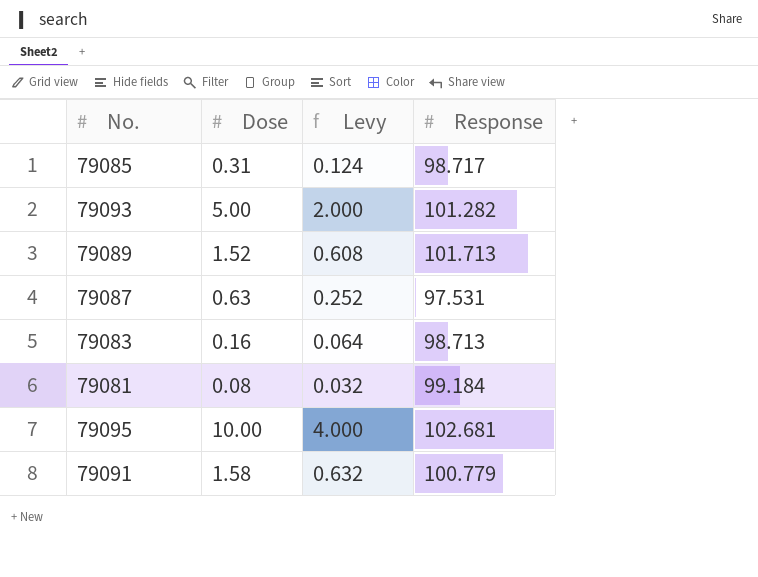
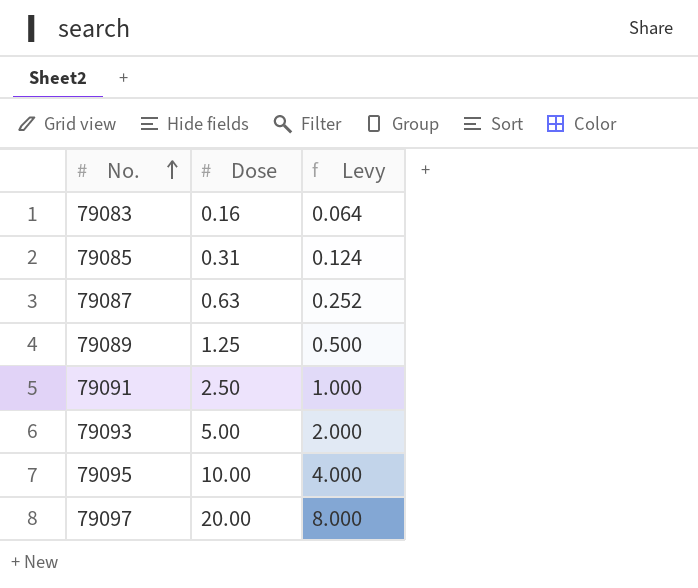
row order: none -> No. ascending
column Response | position: 4 -> none
row 79081: 0.08 | 0.032 | 99.184 -> none
79089 | Dose: 1.52 -> 1.25
79089 | Levy: 0.608 -> 0.500
79091 | Dose: 1.58 -> 2.50
79091 | Levy: 0.632 -> 1.000
row 79097: none -> 20.00 | 8.000

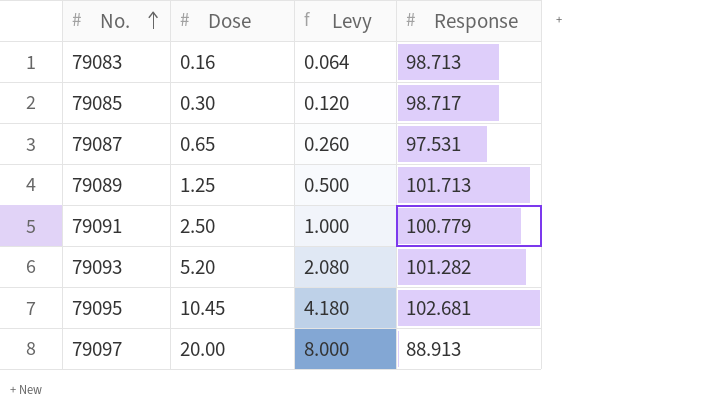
column Response | position: none -> 4
79085 | Dose: 0.31 -> 0.30
79085 | Levy: 0.124 -> 0.120
79087 | Dose: 0.63 -> 0.65
79087 | Levy: 0.252 -> 0.260
79093 | Dose: 5.00 -> 5.20
79093 | Levy: 2.000 -> 2.080
79095 | Dose: 10.00 -> 10.45
79095 | Levy: 4.000 -> 4.180

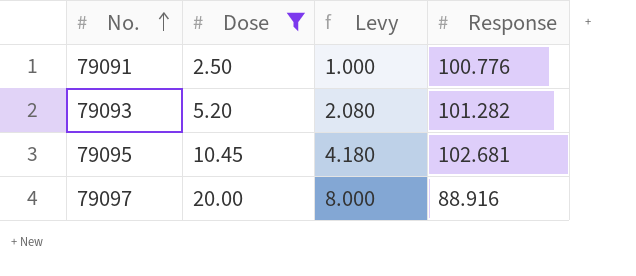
filter: none -> Dose >= 2.50
79091 | Response: 100.779 -> 100.776
79097 | Response: 88.913 -> 88.916

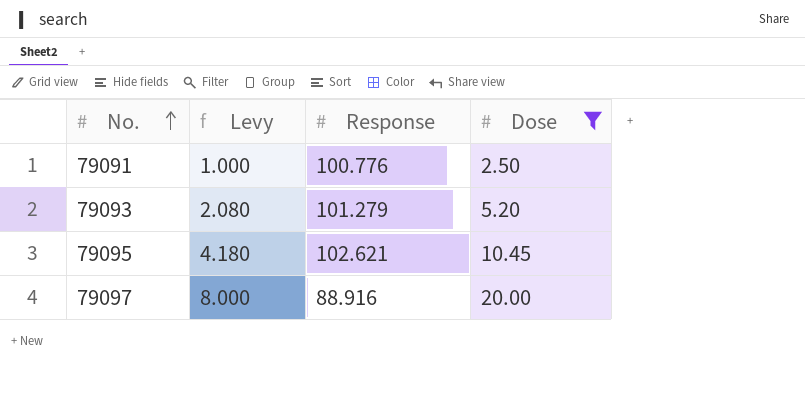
column Dose | position: 2 -> 4
79093 | Response: 101.282 -> 101.279
79095 | Response: 102.681 -> 102.621

